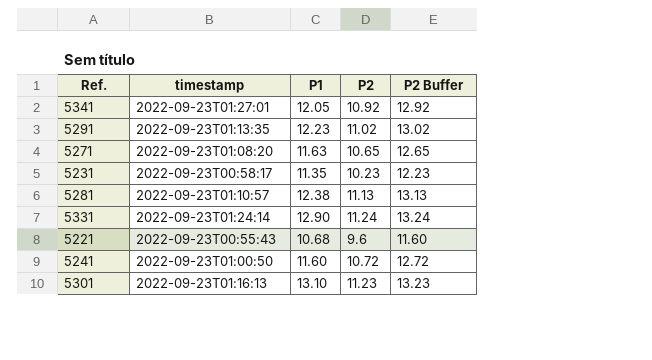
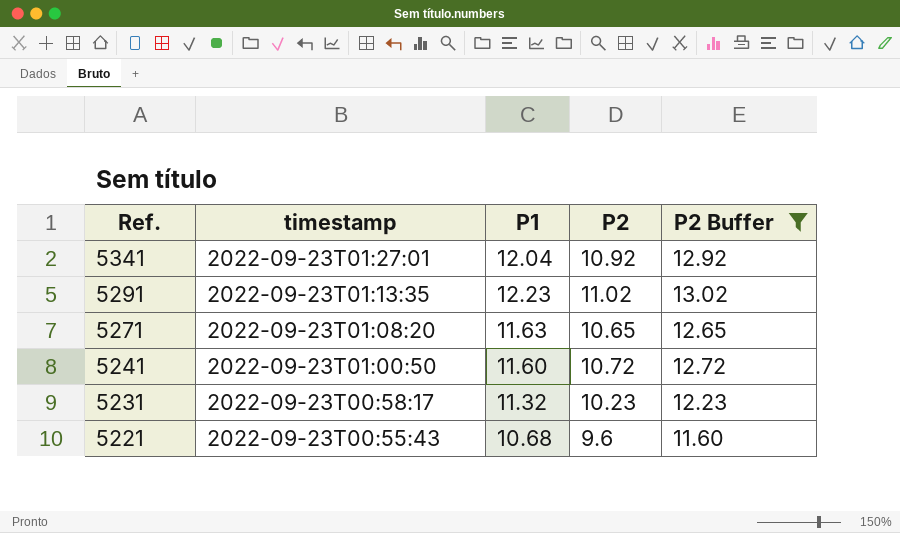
filter: none -> P2 Buffer <= 13.02
row order: none -> Ref. descending
5341 | P1: 12.05 -> 12.04
5231 | P1: 11.35 -> 11.32

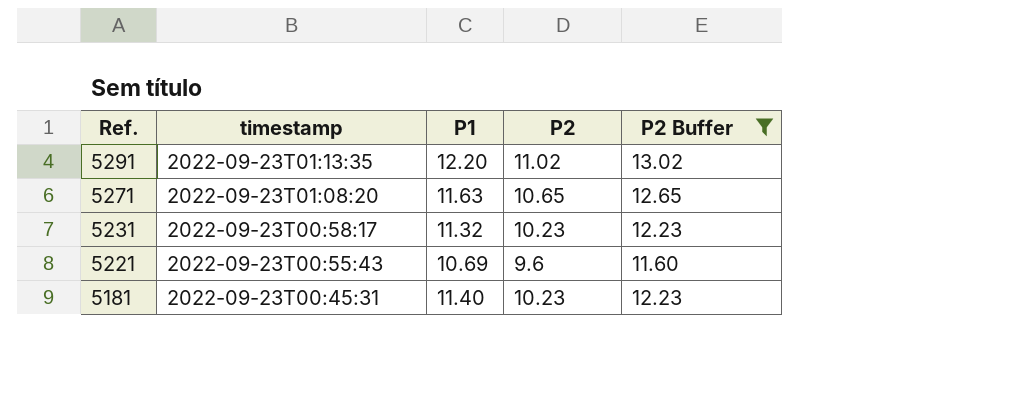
row 5341: 2022-09-23T01:27:01 | 12.04 | 10.92 | 12.92 -> none
row 5241: 2022-09-23T01:00:50 | 11.60 | 10.72 | 12.72 -> none
5291 | P1: 12.23 -> 12.20
5221 | P1: 10.68 -> 10.69
row 5181: none -> 2022-09-23T00:45:31 | 11.40 | 10.23 | 12.23

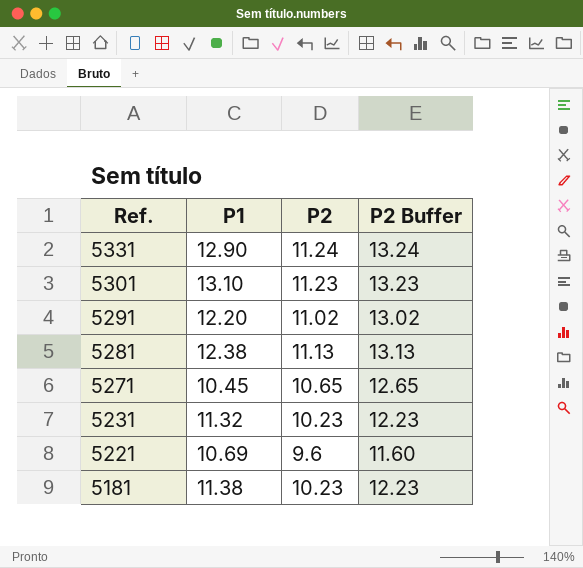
filter: P2 Buffer <= 13.02 -> none
column timestamp | position: 2 -> none
5271 | P1: 11.63 -> 10.45
5181 | P1: 11.40 -> 11.38

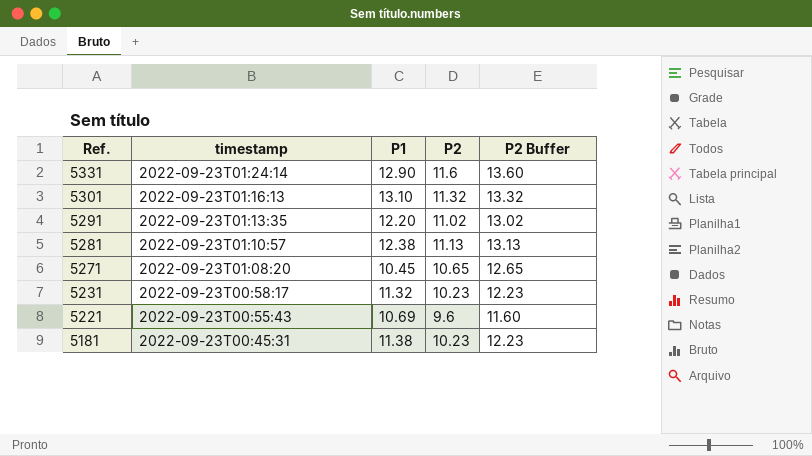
column timestamp | position: none -> 2
5331 | P2: 11.24 -> 11.6
5331 | P2 Buffer: 13.24 -> 13.60
5301 | P2: 11.23 -> 11.32
5301 | P2 Buffer: 13.23 -> 13.32

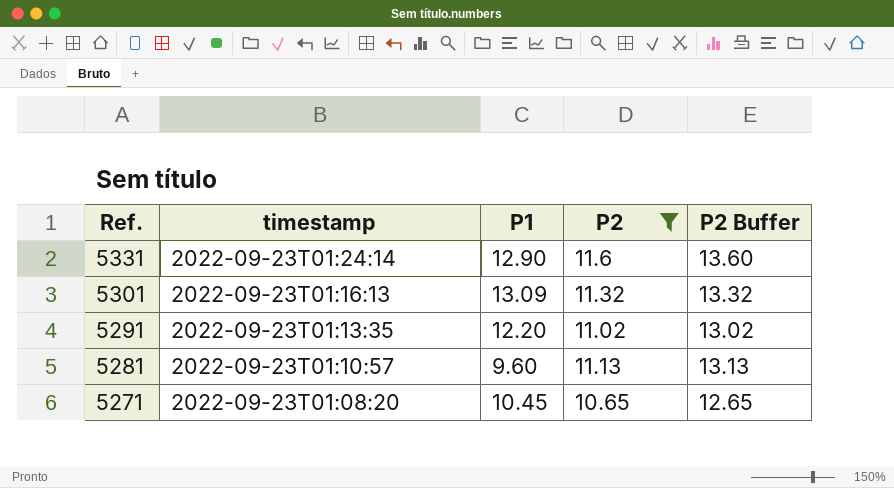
filter: none -> P2 >= 10.65
5301 | P1: 13.10 -> 13.09
5281 | P1: 12.38 -> 9.60

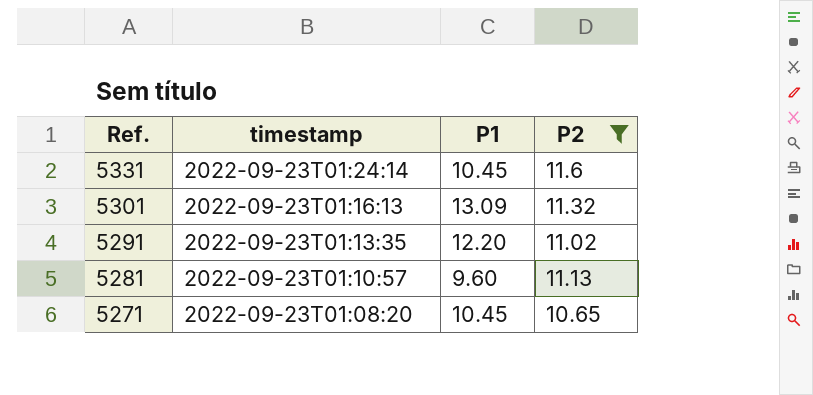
column P2 Buffer | formula: [P2] + 2 -> none
5331 | P1: 12.90 -> 10.45

